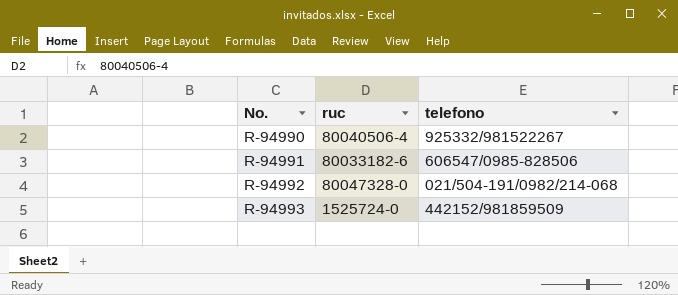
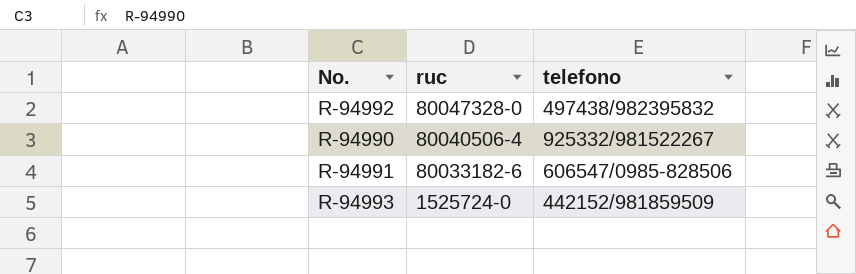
row order: No. ascending -> ruc descending
R-94992 | telefono: 021/504-191/0982/214-068 -> 497438/982395832

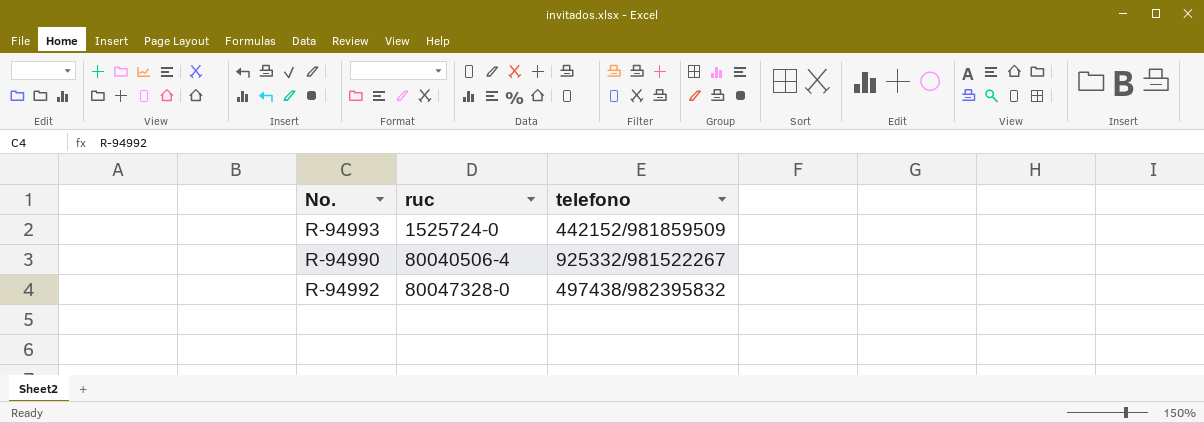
row order: ruc descending -> ruc ascending
row R-94991: 80033182-6 | 606547/0985-828506 -> none

